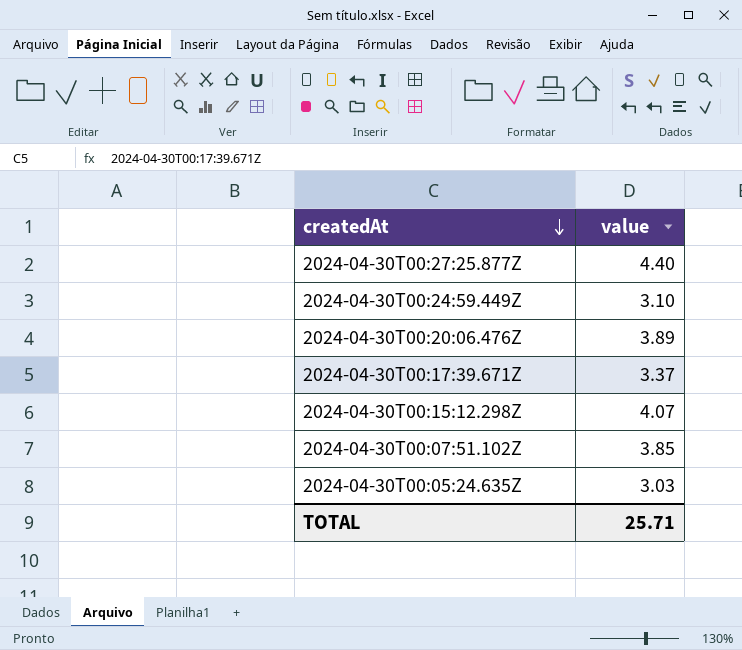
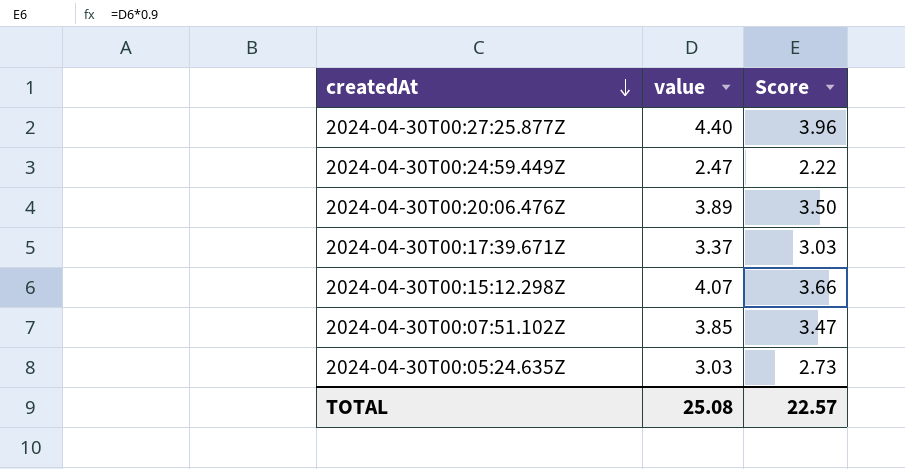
column Score | formula: none -> [value] * 0.9
2024-04-30T00:24:59.449Z | value: 3.10 -> 2.47
TOTAL | value: 25.71 -> 25.08

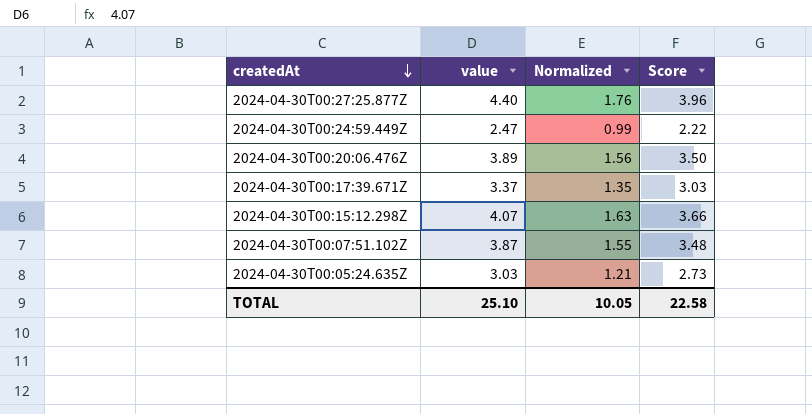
column Normalized | formula: none -> [value] * 0.4
2024-04-30T00:07:51.102Z | value: 3.85 -> 3.87
2024-04-30T00:07:51.102Z | Score: 3.47 -> 3.48
TOTAL | value: 25.08 -> 25.10
TOTAL | Score: 22.57 -> 22.58

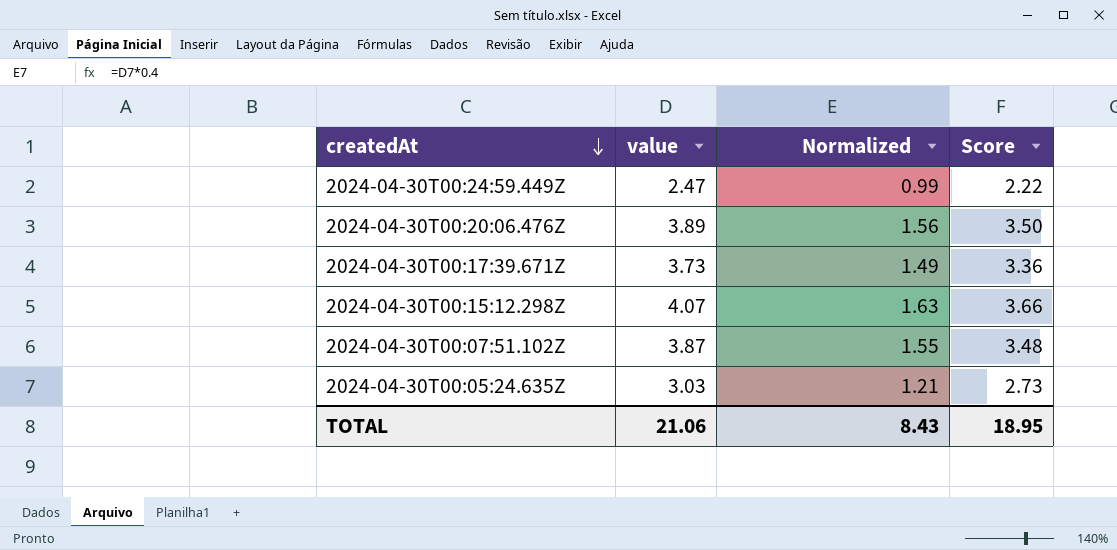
row 2024-04-30T00:27:25.877Z: 4.40 | 1.76 | 3.96 -> none
2024-04-30T00:17:39.671Z | value: 3.37 -> 3.73
2024-04-30T00:17:39.671Z | Normalized: 1.35 -> 1.49
2024-04-30T00:17:39.671Z | Score: 3.03 -> 3.36
TOTAL | value: 25.10 -> 21.06
TOTAL | Normalized: 10.05 -> 8.43
TOTAL | Score: 22.58 -> 18.95

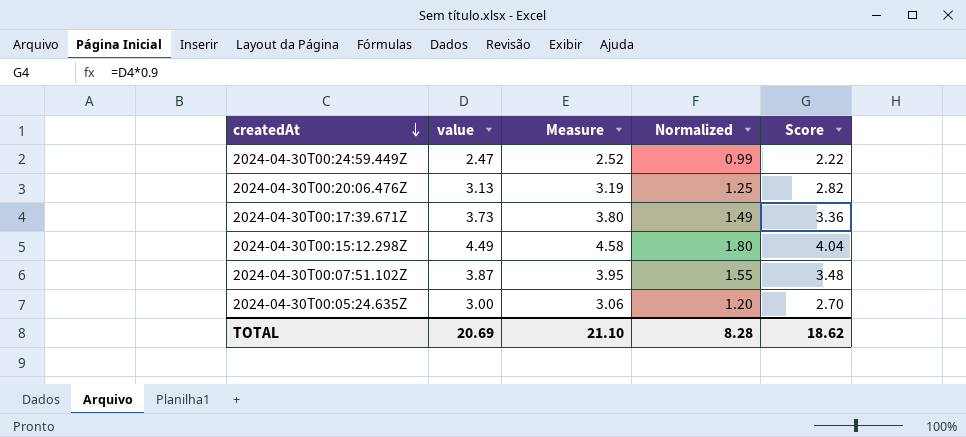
column Measure | formula: none -> [value] * 1.02
2024-04-30T00:20:06.476Z | value: 3.89 -> 3.13
2024-04-30T00:20:06.476Z | Normalized: 1.56 -> 1.25
2024-04-30T00:20:06.476Z | Score: 3.50 -> 2.82
2024-04-30T00:15:12.298Z | value: 4.07 -> 4.49
2024-04-30T00:15:12.298Z | Normalized: 1.63 -> 1.80
2024-04-30T00:15:12.298Z | Score: 3.66 -> 4.04
2024-04-30T00:05:24.635Z | value: 3.03 -> 3.00
2024-04-30T00:05:24.635Z | Normalized: 1.21 -> 1.20
2024-04-30T00:05:24.635Z | Score: 2.73 -> 2.70
TOTAL | value: 21.06 -> 20.69
TOTAL | Normalized: 8.43 -> 8.28
TOTAL | Score: 18.95 -> 18.62

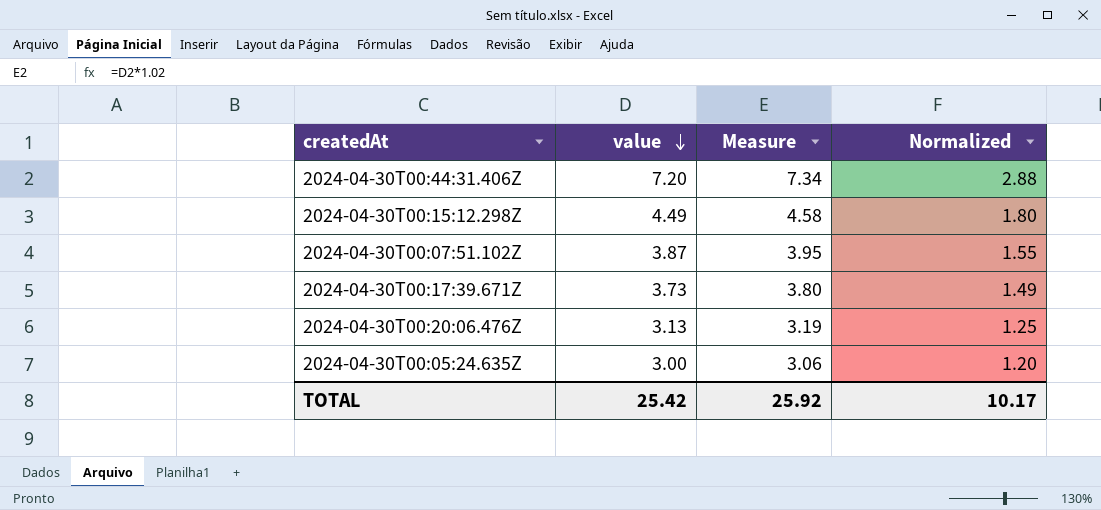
row order: createdAt descending -> value descending
column Score | formula: [value] * 0.9 -> none
row 2024-04-30T00:24:59.449Z: 2.47 | 2.52 | 0.99 | 2.22 -> none
row 2024-04-30T00:44:31.406Z: none -> 7.20 | 7.34 | 2.88
TOTAL | value: 20.69 -> 25.42
TOTAL | Measure: 21.10 -> 25.92
TOTAL | Normalized: 8.28 -> 10.17

